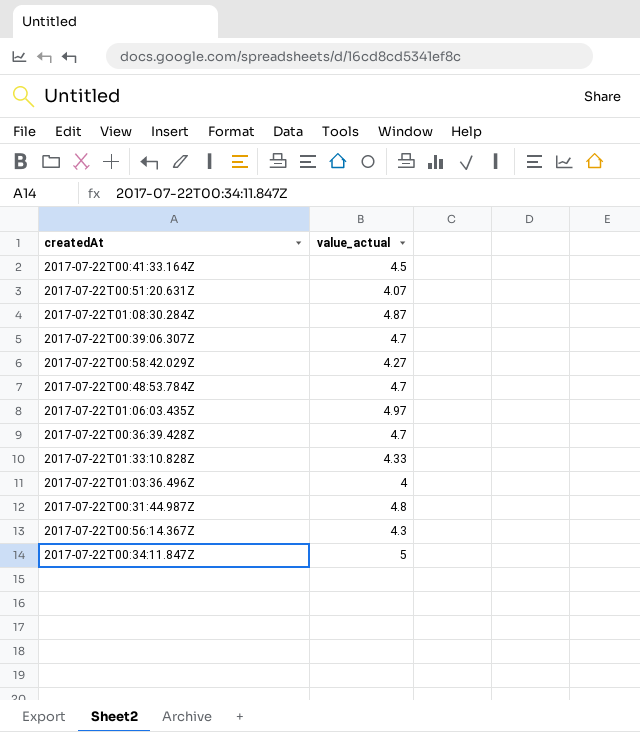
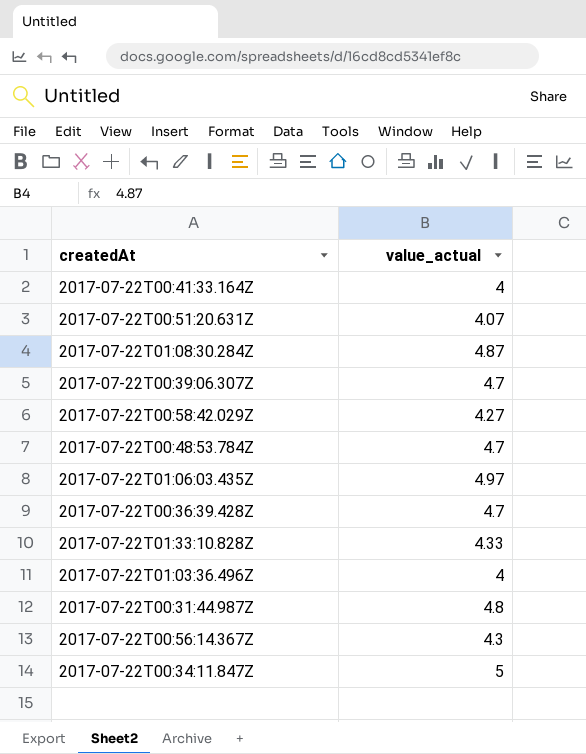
2017-07-22T00:41:33.164Z | value_actual: 4.5 -> 4

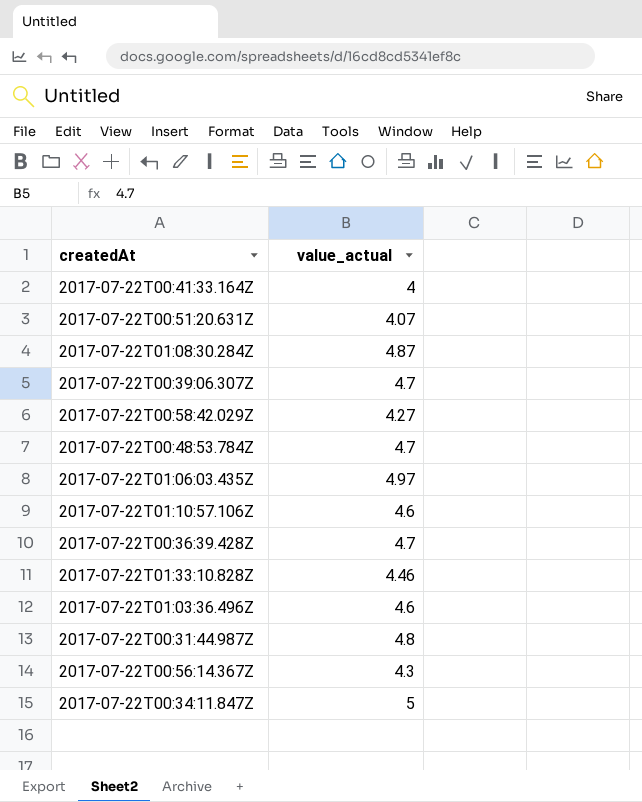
row 2017-07-22T01:10:57.106Z: none -> 4.6
2017-07-22T01:33:10.828Z | value_actual: 4.33 -> 4.46
2017-07-22T01:03:36.496Z | value_actual: 4 -> 4.6

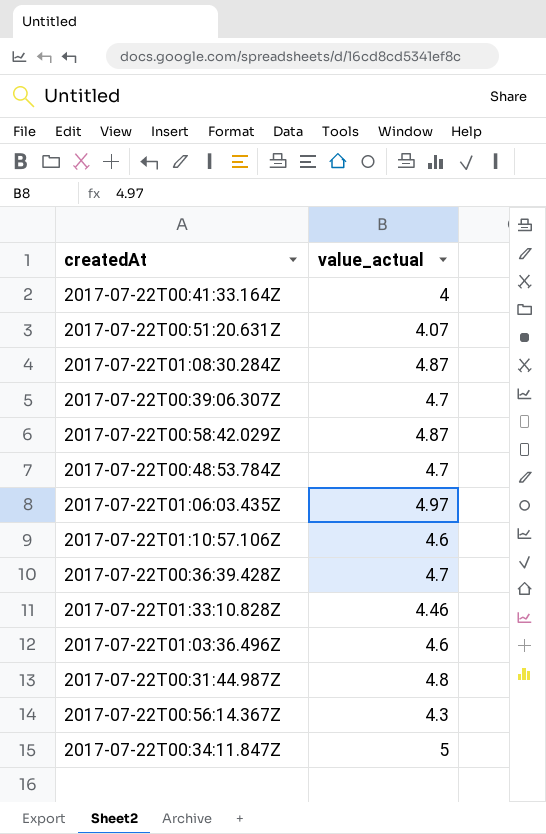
2017-07-22T00:58:42.029Z | value_actual: 4.27 -> 4.87

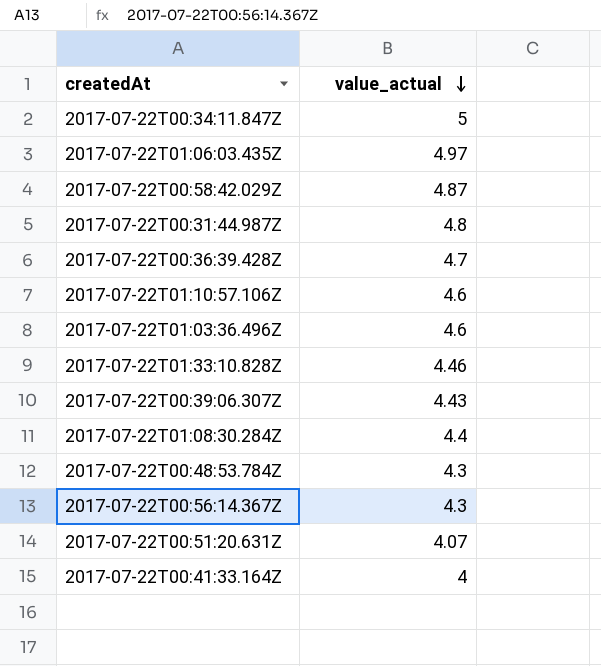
row order: none -> value_actual descending
2017-07-22T00:39:06.307Z | value_actual: 4.7 -> 4.43
2017-07-22T01:08:30.284Z | value_actual: 4.87 -> 4.4
2017-07-22T00:48:53.784Z | value_actual: 4.7 -> 4.3

